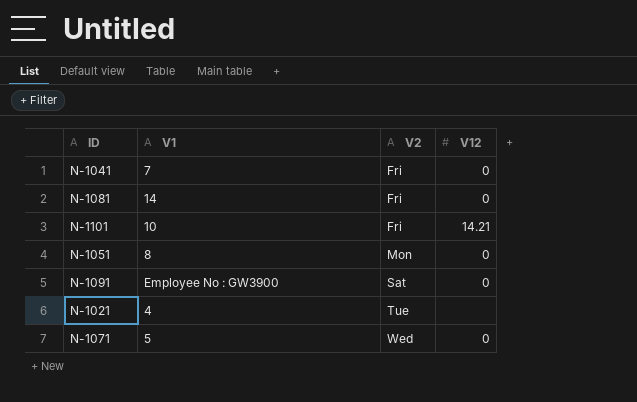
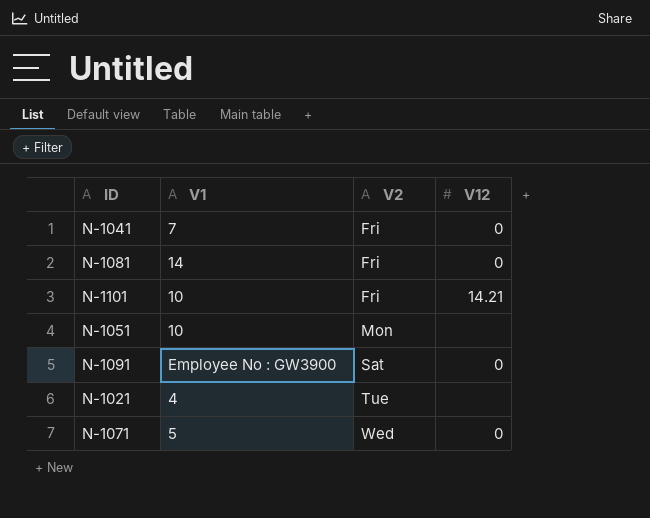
N-1051 | V1: 8 -> 10
N-1051 | V12: 0 -> none

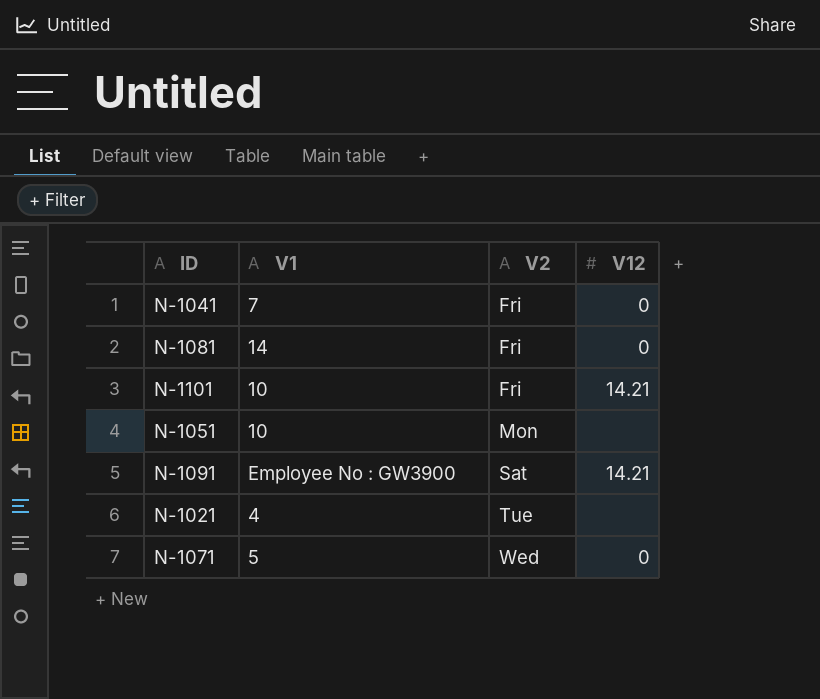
N-1091 | V12: 0 -> 14.21

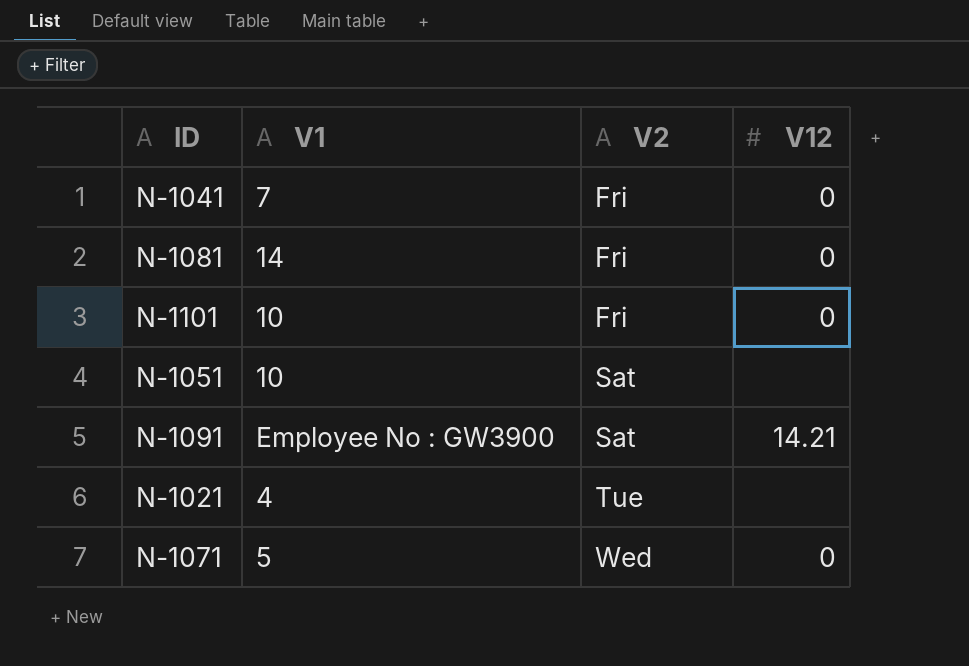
N-1101 | V12: 14.21 -> 0
N-1051 | V2: Mon -> Sat

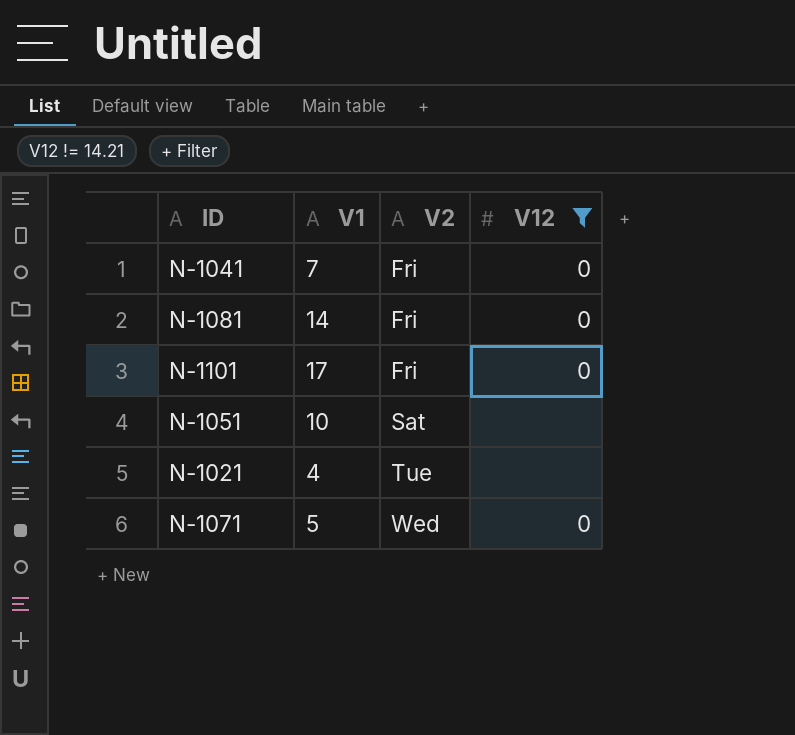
filter: none -> V12 != 14.21
N-1101 | V1: 10 -> 17

